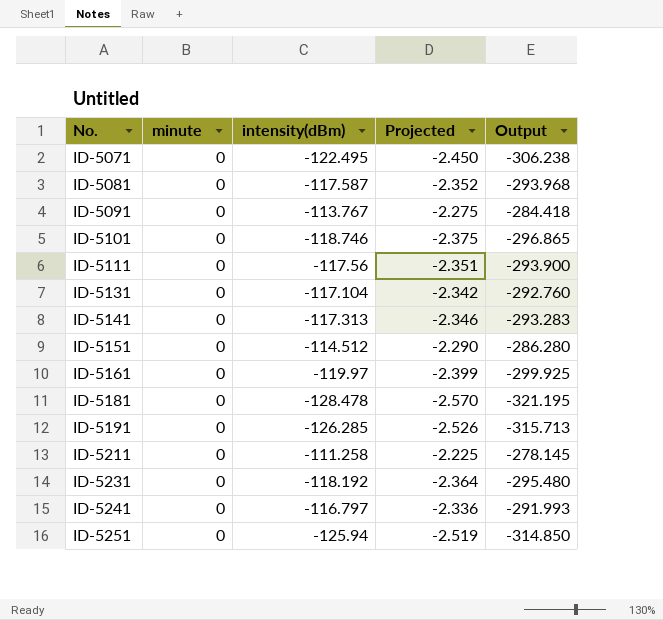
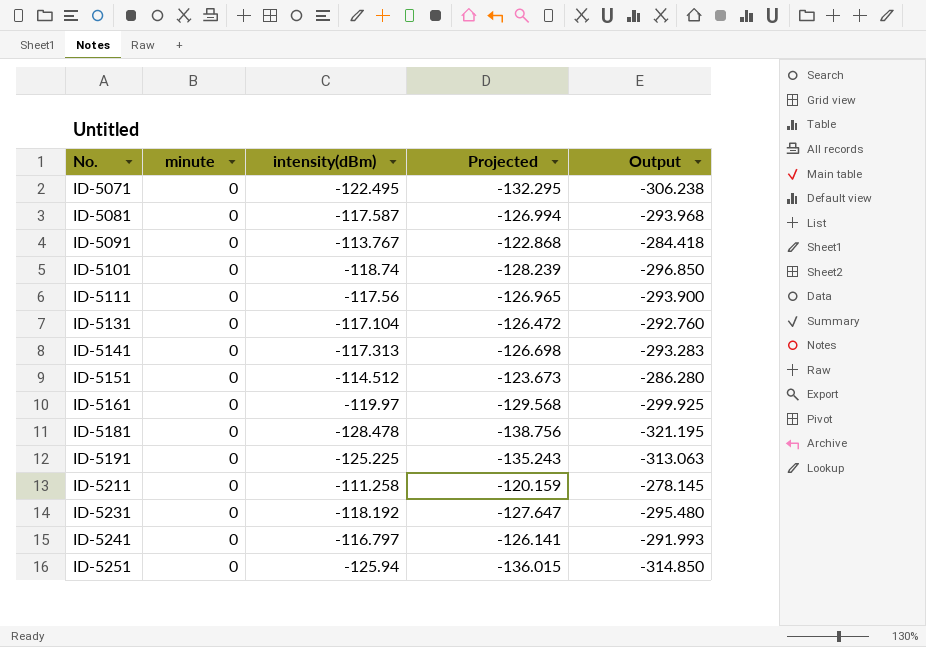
column Projected | formula: [intensity(dBm)] * 0.02 -> [intensity(dBm)] * 1.08
ID-5101 | intensity(dBm): -118.746 -> -118.74
ID-5101 | Output: -296.865 -> -296.850
ID-5191 | intensity(dBm): -126.285 -> -125.225
ID-5191 | Output: -315.713 -> -313.063

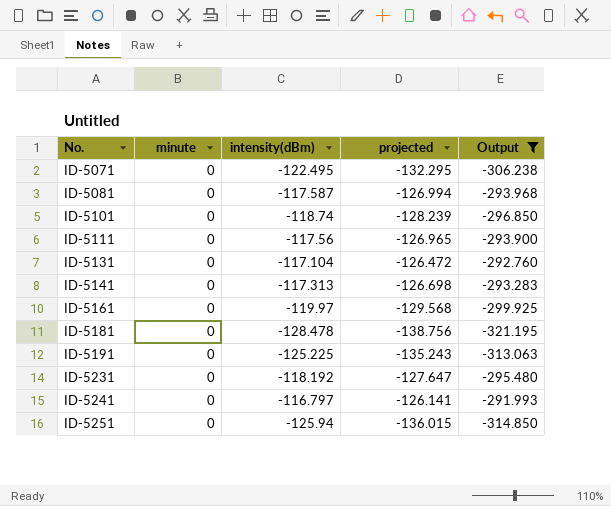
filter: none -> Output <= -291.993
column name: Projected -> projected

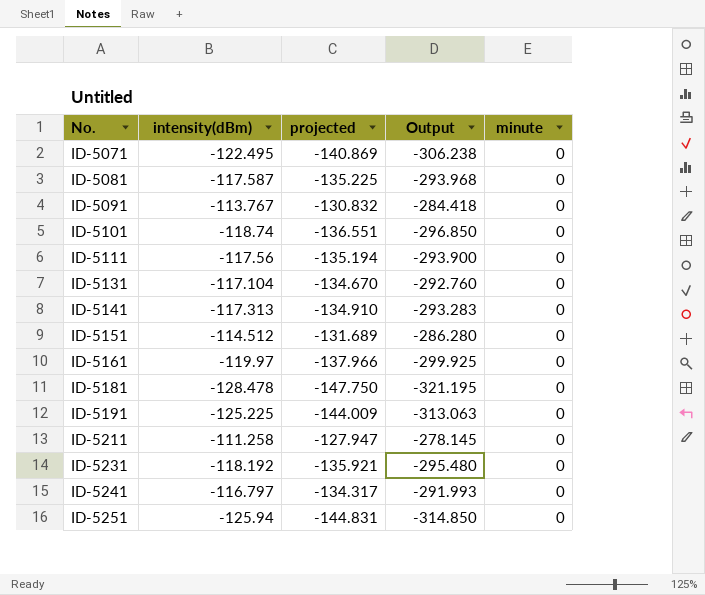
filter: Output <= -291.993 -> none
column projected | formula: [intensity(dBm)] * 1.08 -> [intensity(dBm)] * 1.15
column minute | position: 2 -> 5

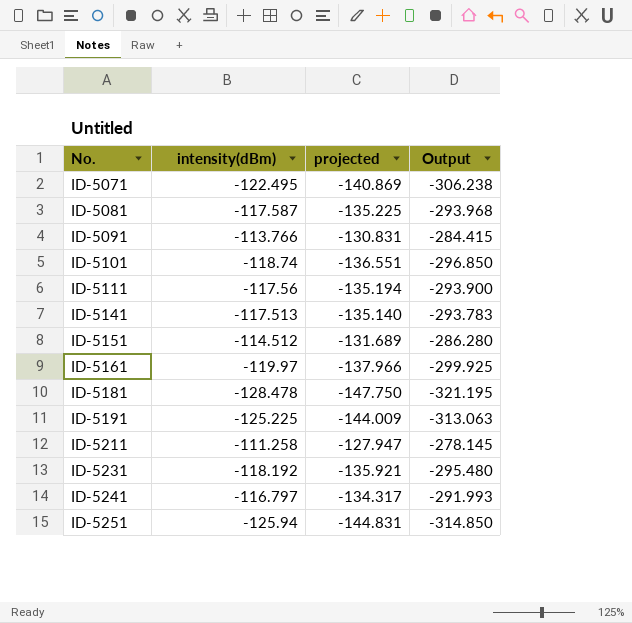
column minute | position: 5 -> none
row ID-5131: -117.104 | -134.670 | -292.760 | 0 -> none
ID-5091 | intensity(dBm): -113.767 -> -113.766
ID-5091 | projected: -130.832 -> -130.831
ID-5091 | Output: -284.418 -> -284.415
ID-5141 | intensity(dBm): -117.313 -> -117.513
ID-5141 | projected: -134.910 -> -135.140
ID-5141 | Output: -293.283 -> -293.783

